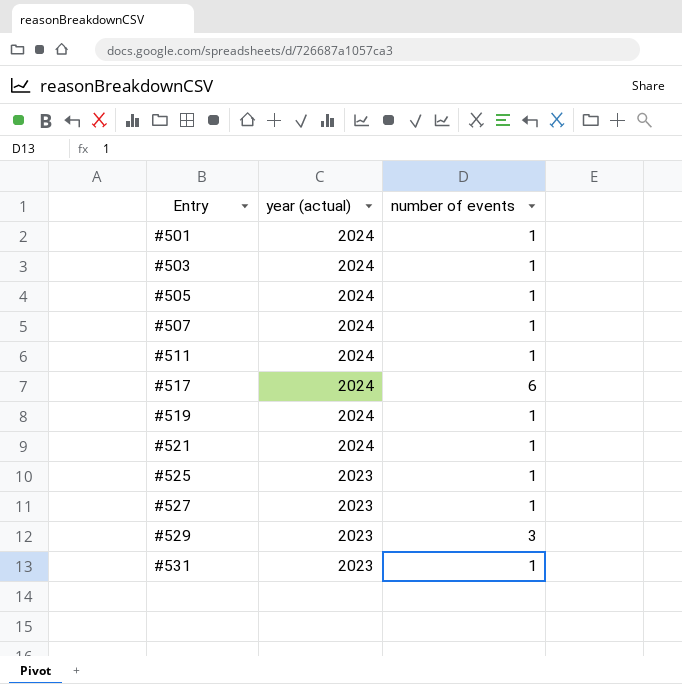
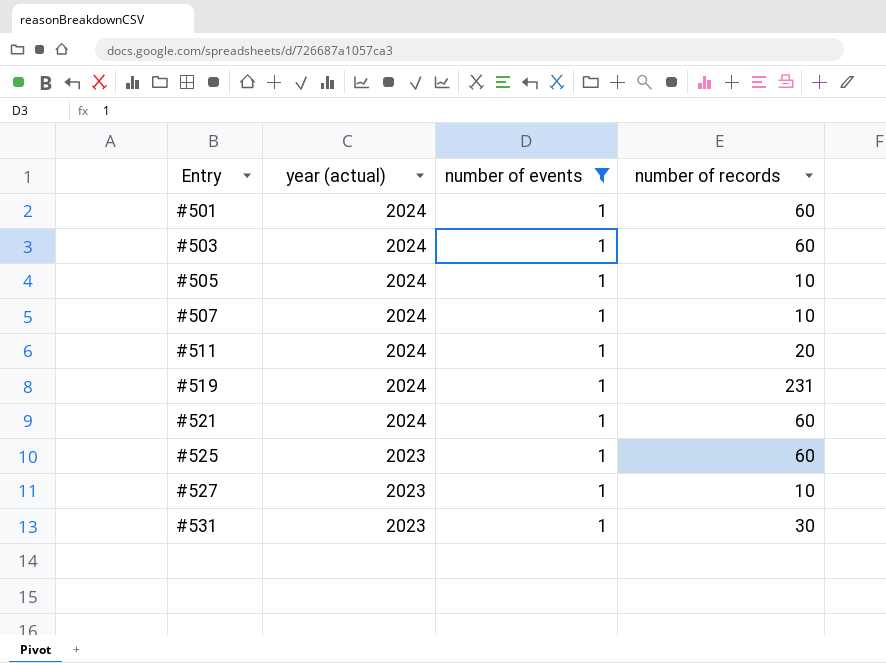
filter: none -> number of events = 1
column number of records | position: none -> 4

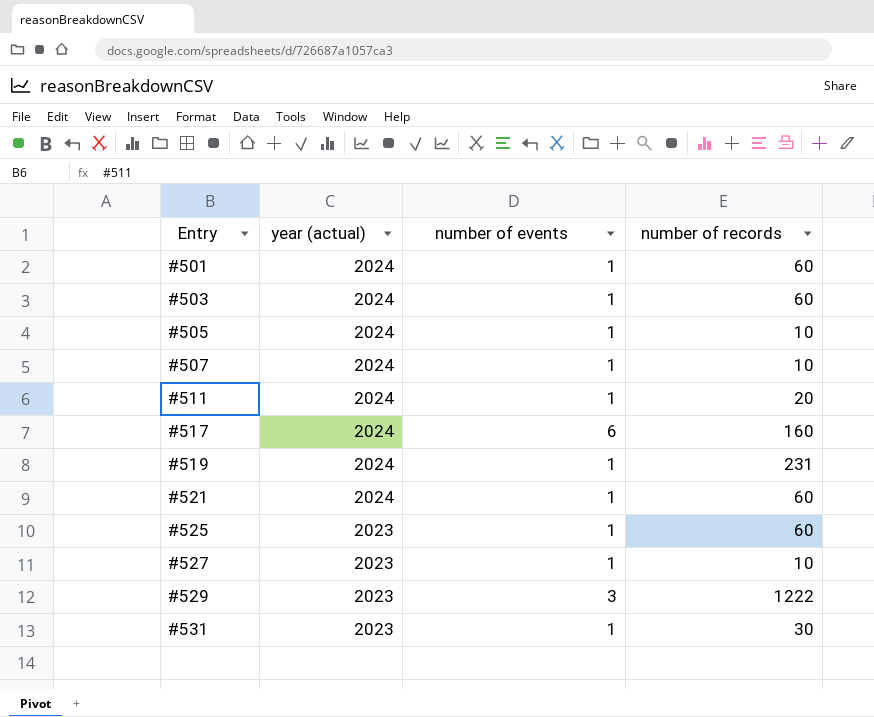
filter: number of events = 1 -> none

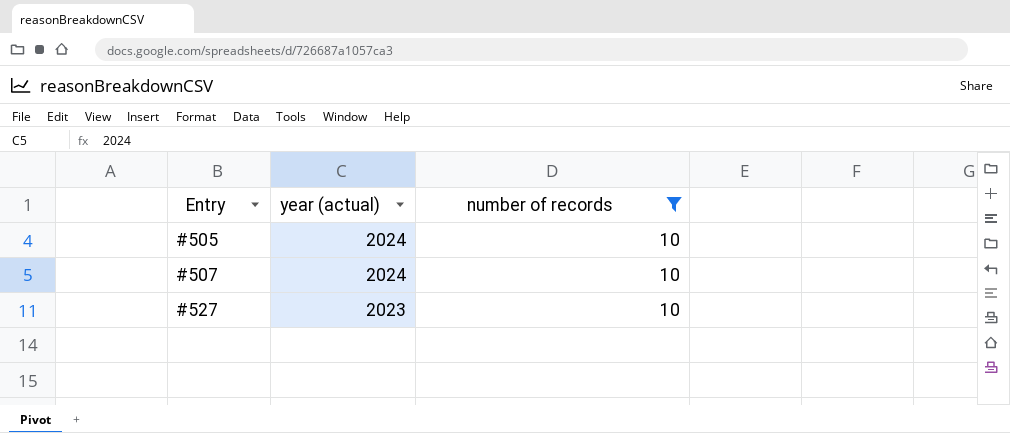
filter: none -> number of records = 10
column number of events | position: 3 -> none

